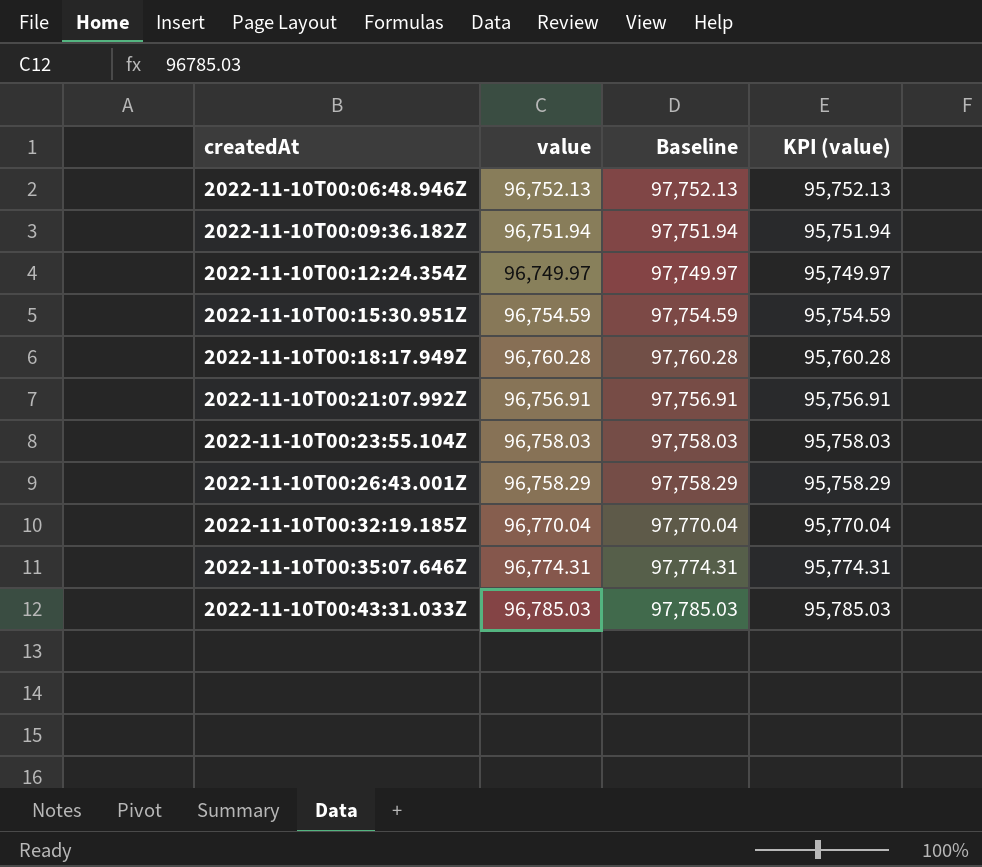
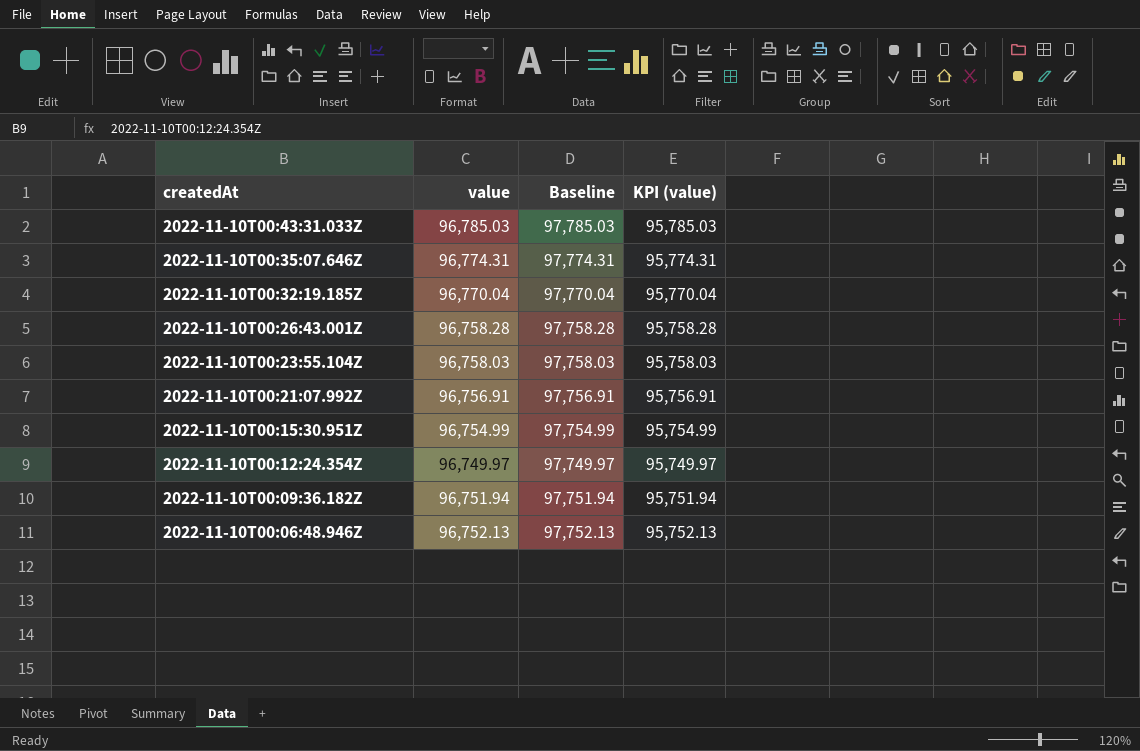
row order: createdAt ascending -> createdAt descending
row 2022-11-10T00:18:17.949Z: 96,760.28 | 97,760.28 | 95,760.28 -> none
2022-11-10T00:26:43.001Z | value: 96,758.29 -> 96,758.28
2022-11-10T00:26:43.001Z | Baseline: 97,758.29 -> 97,758.28
2022-11-10T00:26:43.001Z | KPI (value): 95,758.29 -> 95,758.28
2022-11-10T00:15:30.951Z | value: 96,754.59 -> 96,754.99
2022-11-10T00:15:30.951Z | Baseline: 97,754.59 -> 97,754.99
2022-11-10T00:15:30.951Z | KPI (value): 95,754.59 -> 95,754.99

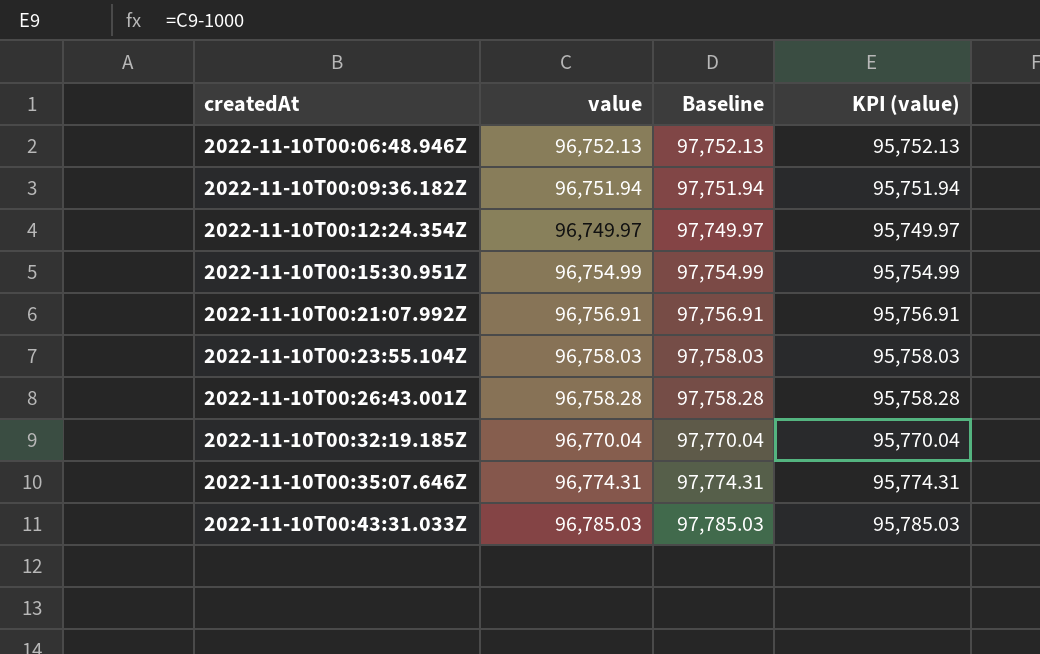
row order: createdAt descending -> createdAt ascending

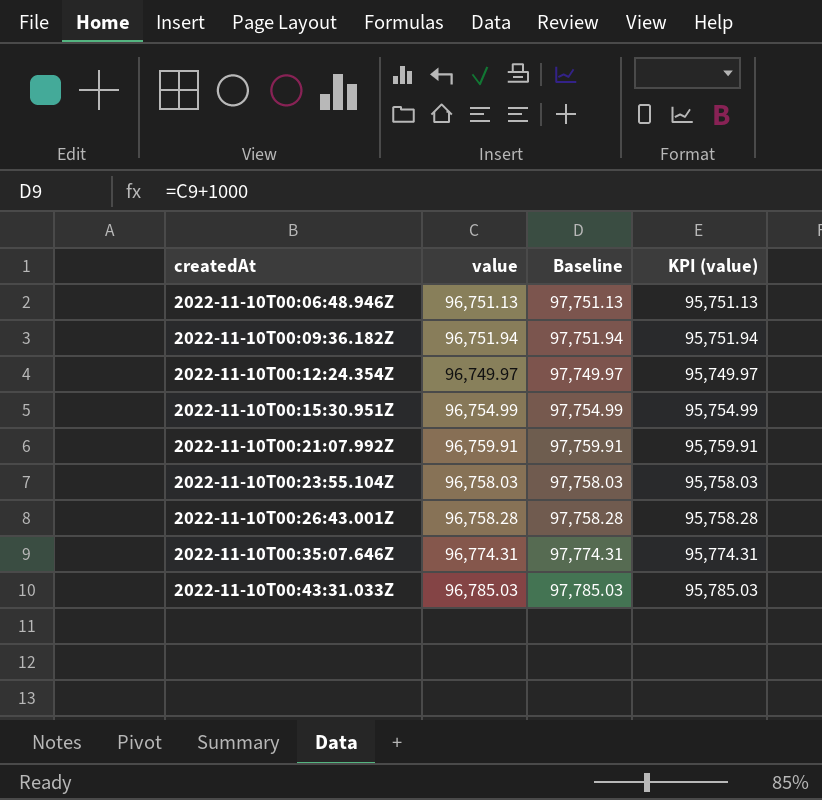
row 2022-11-10T00:32:19.185Z: 96,770.04 | 97,770.04 | 95,770.04 -> none
2022-11-10T00:06:48.946Z | value: 96,752.13 -> 96,751.13
2022-11-10T00:06:48.946Z | Baseline: 97,752.13 -> 97,751.13
2022-11-10T00:06:48.946Z | KPI (value): 95,752.13 -> 95,751.13
2022-11-10T00:21:07.992Z | value: 96,756.91 -> 96,759.91
2022-11-10T00:21:07.992Z | Baseline: 97,756.91 -> 97,759.91
2022-11-10T00:21:07.992Z | KPI (value): 95,756.91 -> 95,759.91

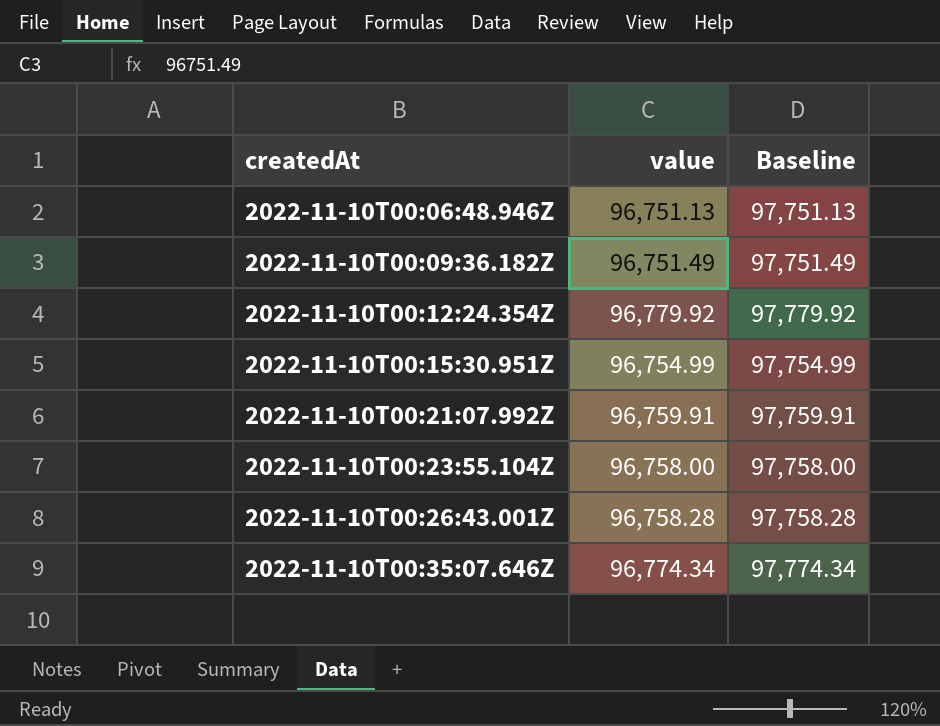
column KPI (value) | formula: [value] - 1000 -> none
row 2022-11-10T00:43:31.033Z: 96,785.03 | 97,785.03 | 95,785.03 -> none
2022-11-10T00:09:36.182Z | value: 96,751.94 -> 96,751.49
2022-11-10T00:09:36.182Z | Baseline: 97,751.94 -> 97,751.49
2022-11-10T00:12:24.354Z | value: 96,749.97 -> 96,779.92
2022-11-10T00:12:24.354Z | Baseline: 97,749.97 -> 97,779.92
2022-11-10T00:23:55.104Z | value: 96,758.03 -> 96,758.00
2022-11-10T00:23:55.104Z | Baseline: 97,758.03 -> 97,758.00
2022-11-10T00:35:07.646Z | value: 96,774.31 -> 96,774.34
2022-11-10T00:35:07.646Z | Baseline: 97,774.31 -> 97,774.34

